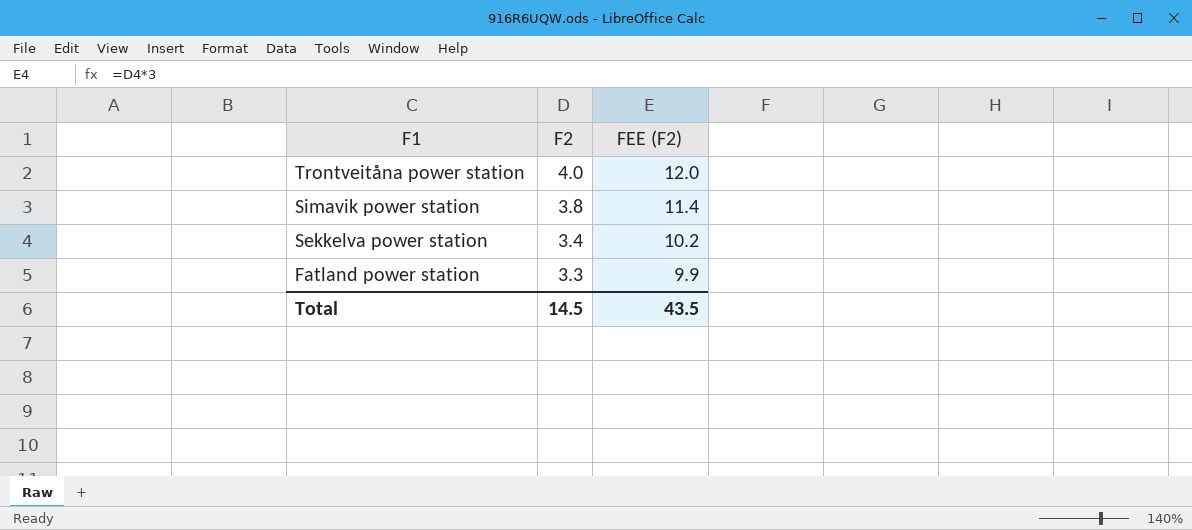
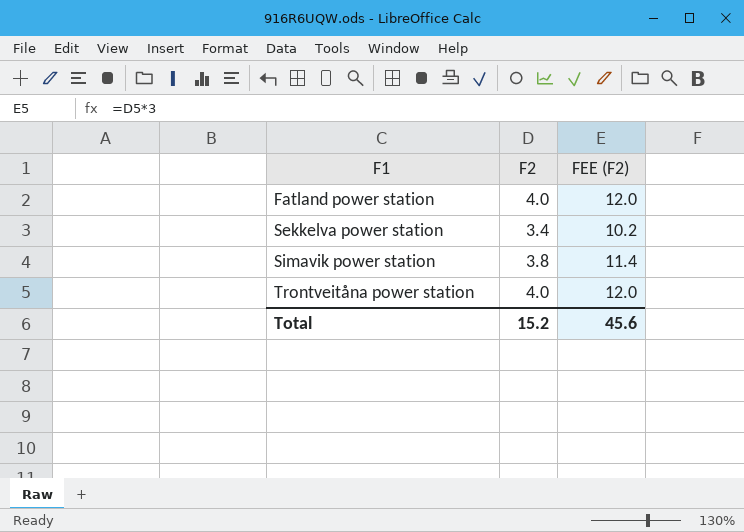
row order: F1 descending -> F1 ascending
Fatland power station | F2: 3.3 -> 4.0
Fatland power station | FEE (F2): 9.9 -> 12.0
Total | F2: 14.5 -> 15.2
Total | FEE (F2): 43.5 -> 45.6

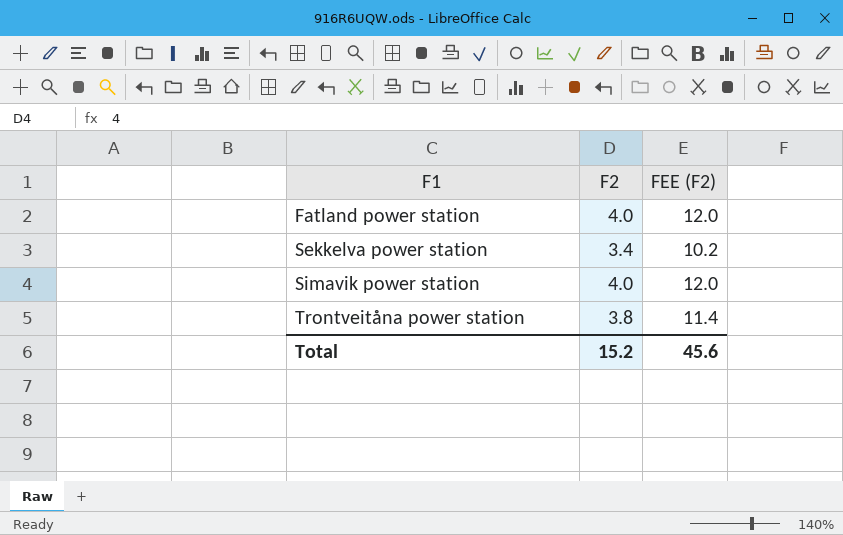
Simavik power station | F2: 3.8 -> 4.0
Simavik power station | FEE (F2): 11.4 -> 12.0
Trontveitåna power station | F2: 4.0 -> 3.8
Trontveitåna power station | FEE (F2): 12.0 -> 11.4

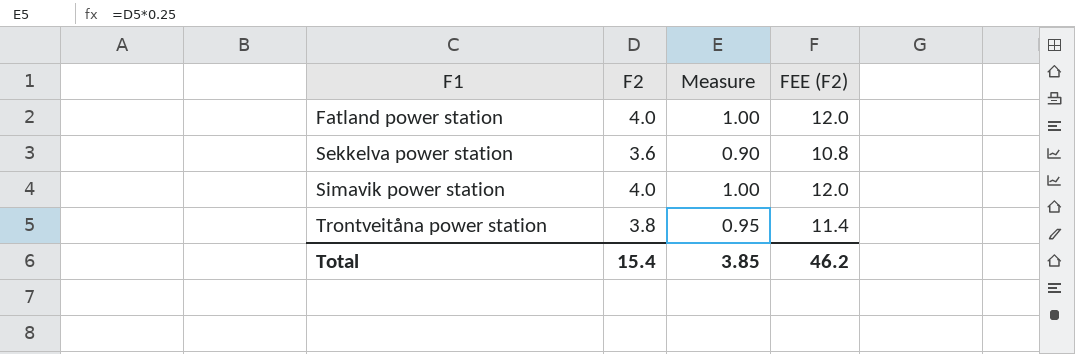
column Measure | formula: none -> [F2] * 0.25
Sekkelva power station | F2: 3.4 -> 3.6
Sekkelva power station | FEE (F2): 10.2 -> 10.8
Total | F2: 15.2 -> 15.4
Total | FEE (F2): 45.6 -> 46.2

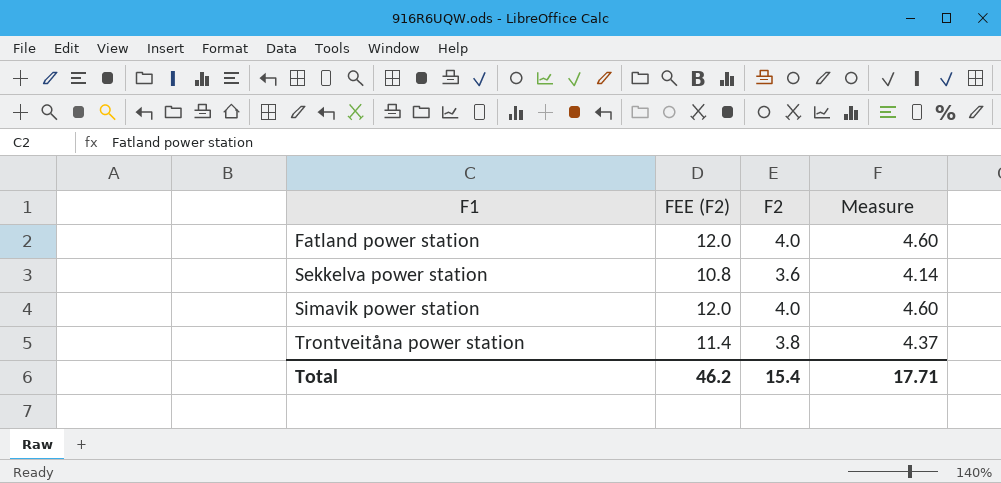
column FEE (F2) | position: 4 -> 2
column Measure | formula: [F2] * 0.25 -> [F2] * 1.15
Total | Measure: 3.85 -> 17.71

